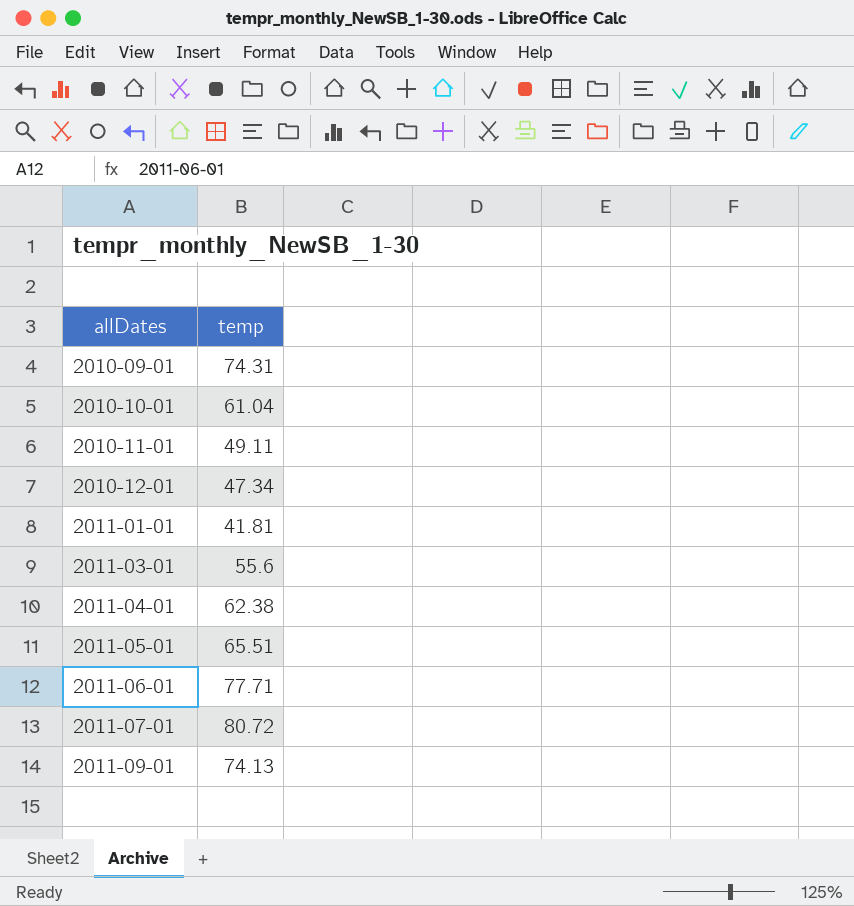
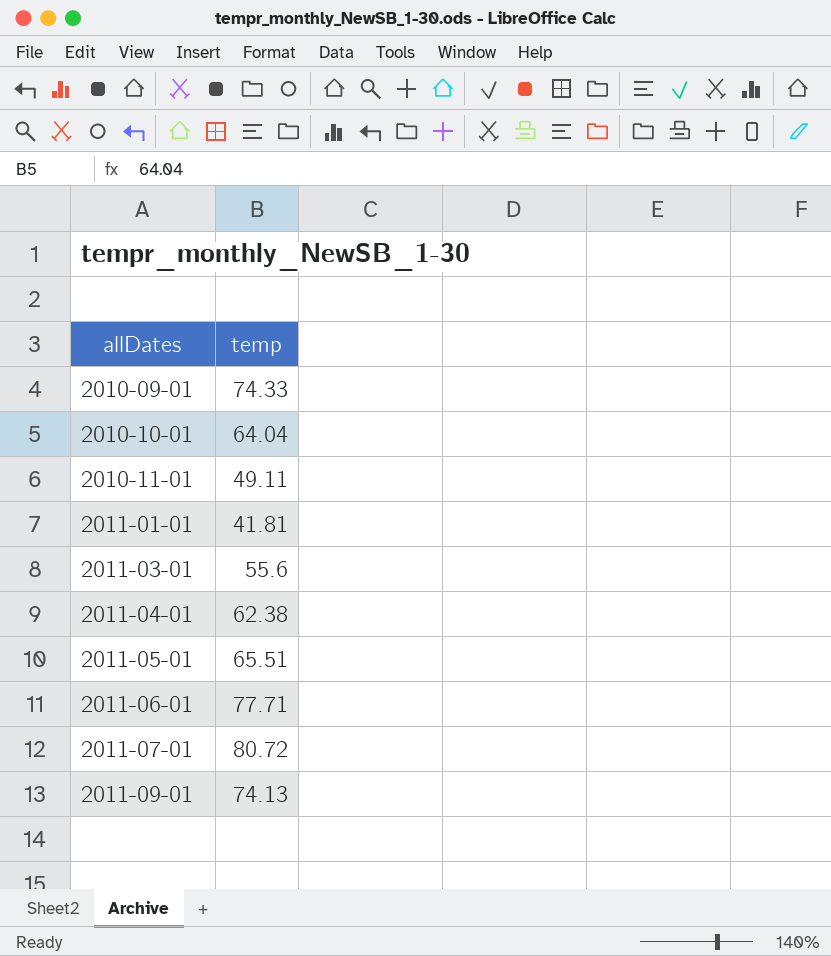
row 2010-12-01: 47.34 -> none
2010-09-01 | temp: 74.31 -> 74.33
2010-10-01 | temp: 61.04 -> 64.04

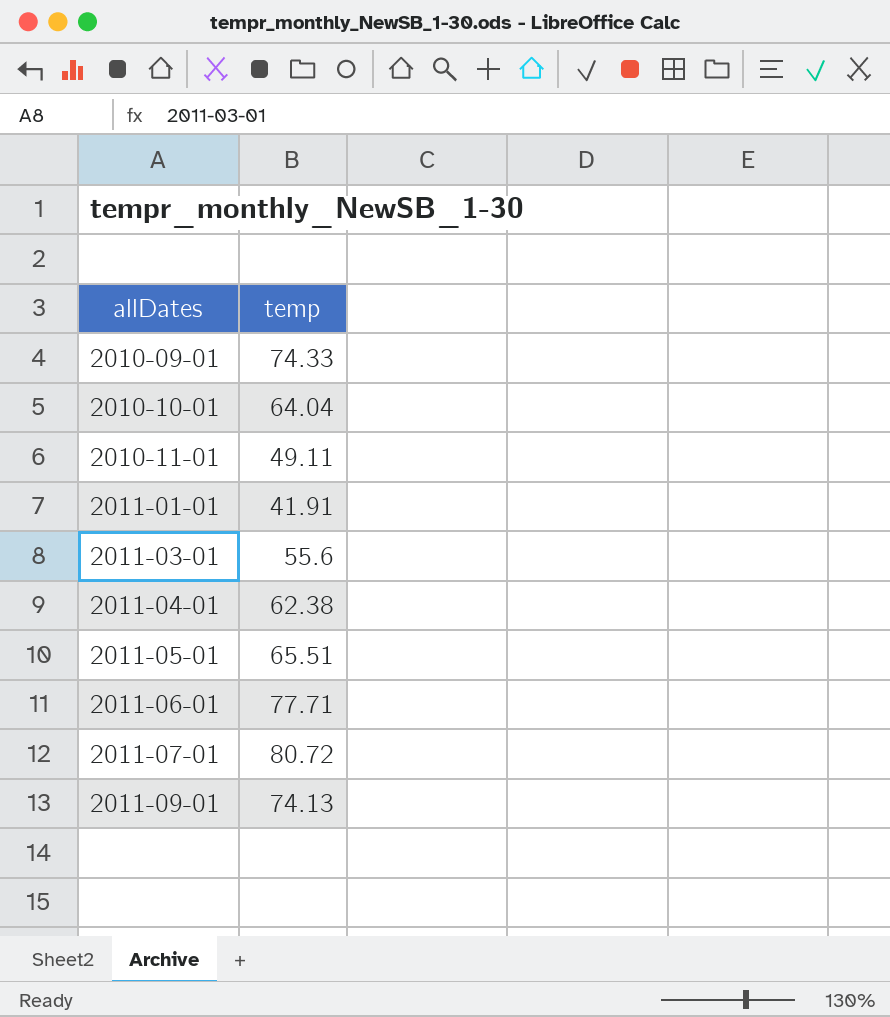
2011-01-01 | temp: 41.81 -> 41.91

